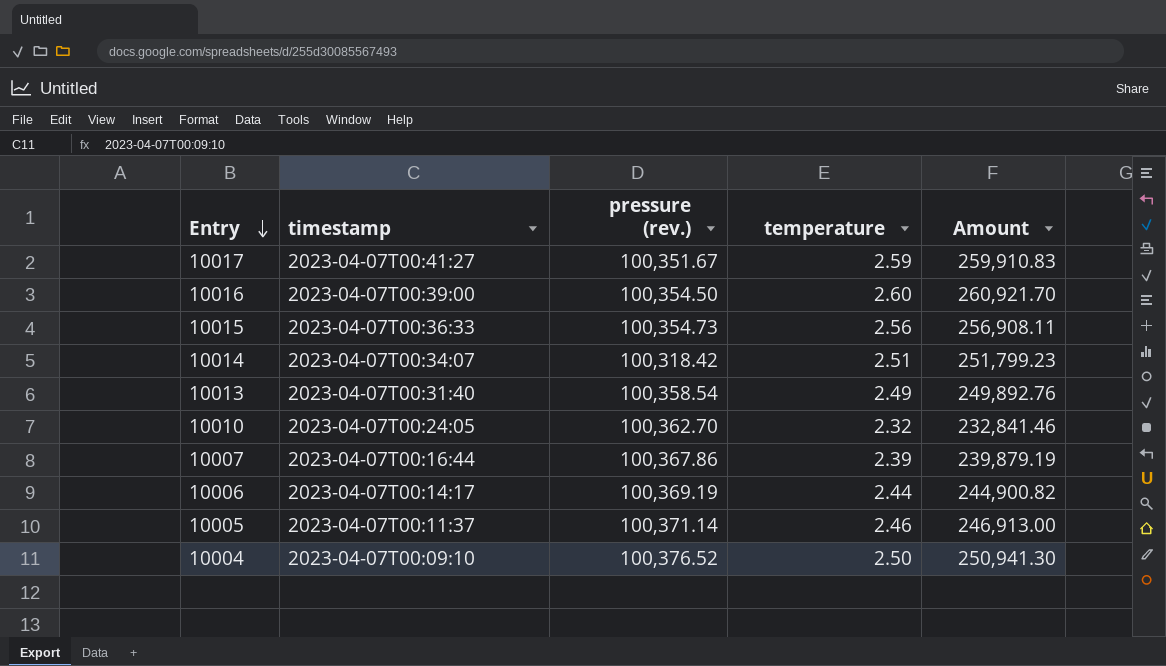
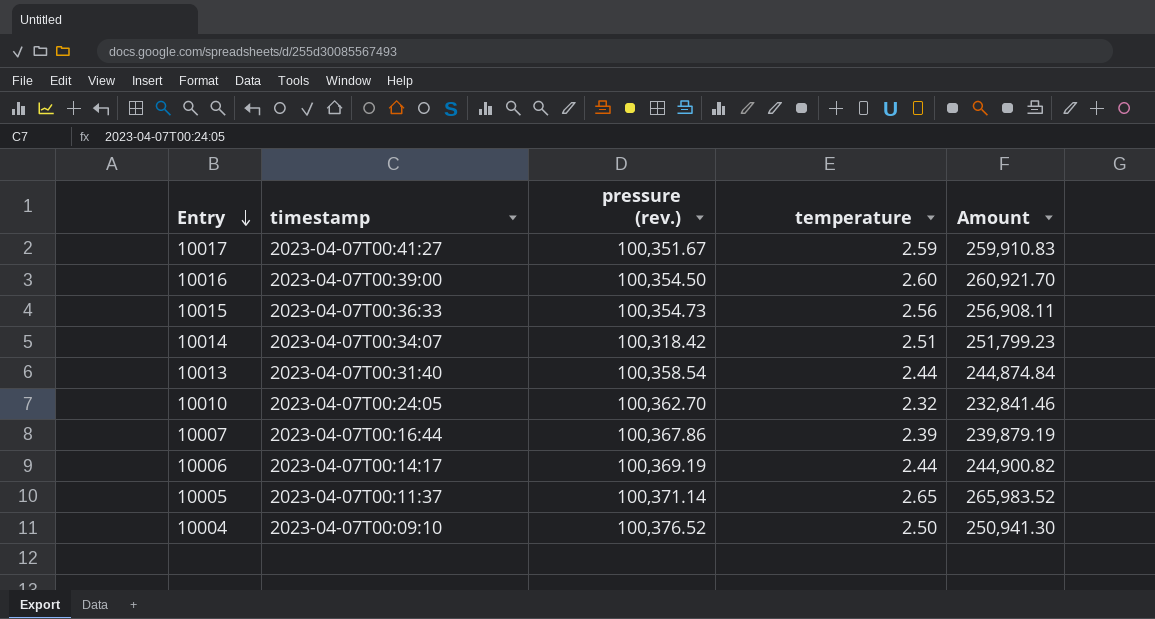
10013 | temperature: 2.49 -> 2.44
10013 | Amount: 249,892.76 -> 244,874.84
10005 | temperature: 2.46 -> 2.65
10005 | Amount: 246,913.00 -> 265,983.52

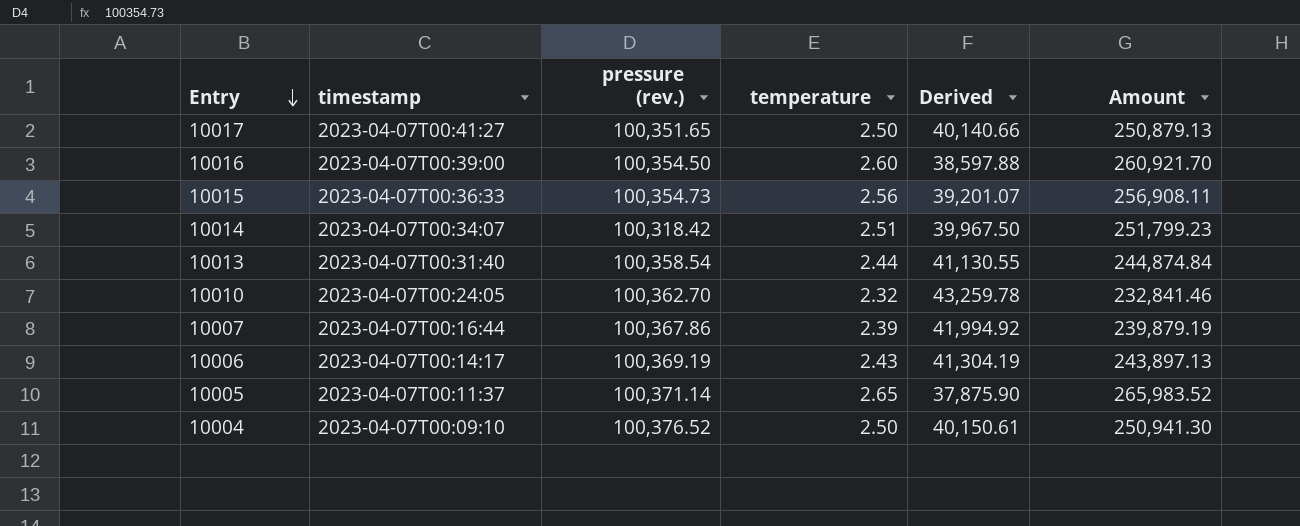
column Derived | formula: none -> [pressure (rev.)] / [temperature]
10017 | pressure (rev.): 100,351.67 -> 100,351.65
10017 | temperature: 2.59 -> 2.50
10017 | Amount: 259,910.83 -> 250,879.13
10006 | temperature: 2.44 -> 2.43
10006 | Amount: 244,900.82 -> 243,897.13

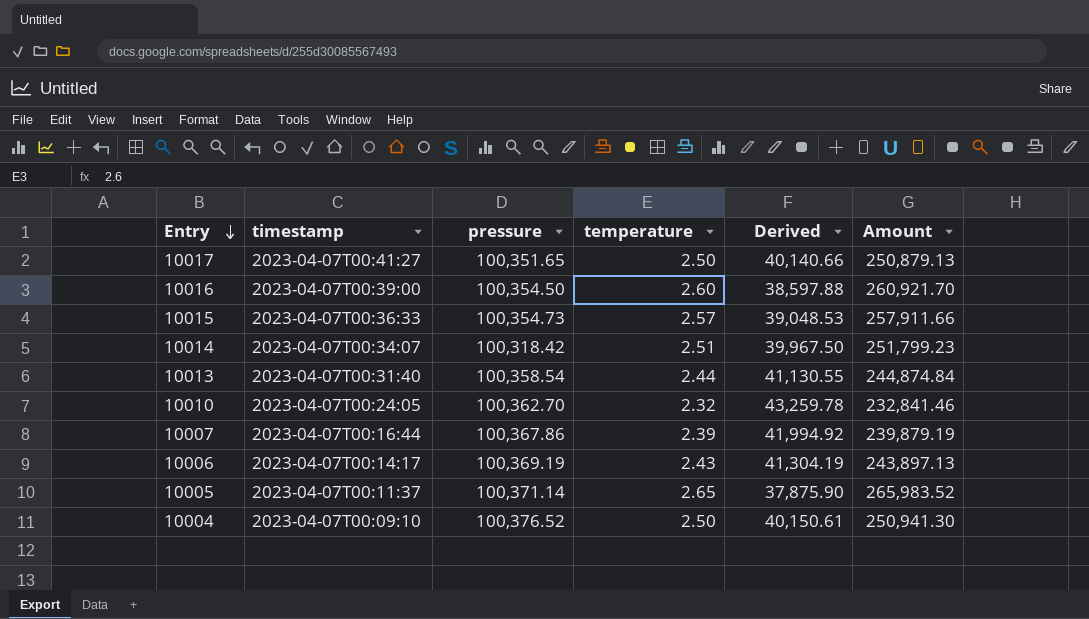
column name: pressure (rev.) -> pressure
10015 | temperature: 2.56 -> 2.57
10015 | Derived: 39,201.07 -> 39,048.53
10015 | Amount: 256,908.11 -> 257,911.66

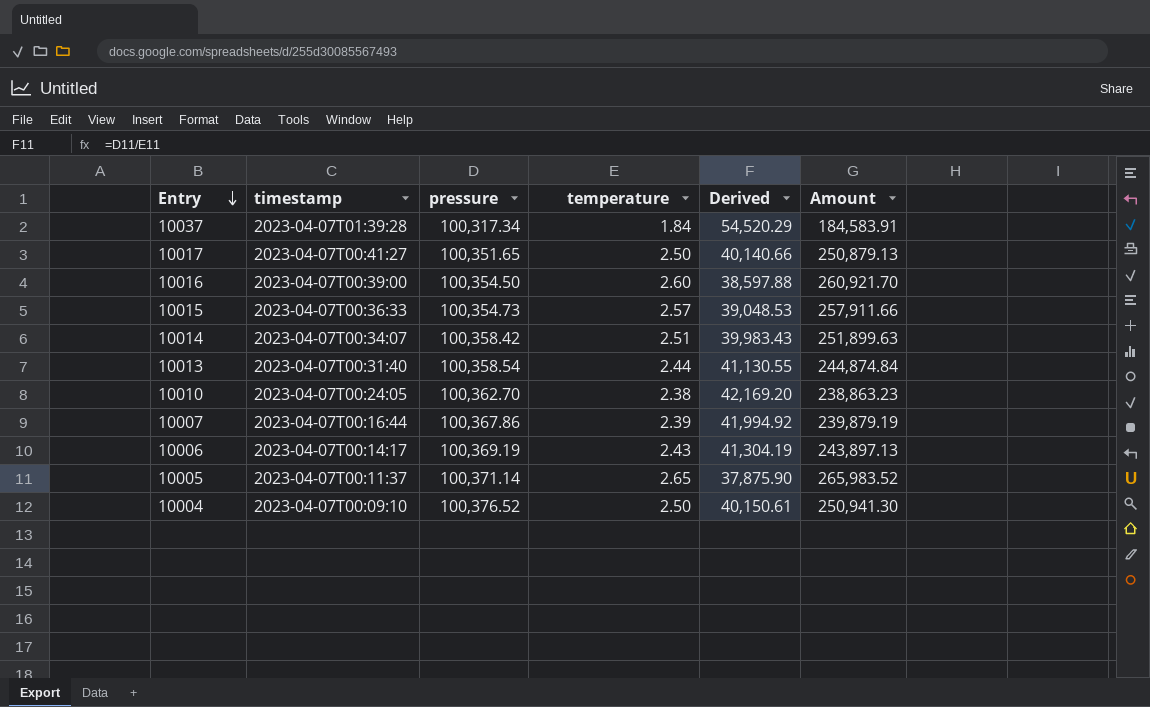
row 10037: none -> 2023-04-07T01:39:28 | 100,317.34 | 1.84 | 54,520.29 | 184,583.91
10014 | pressure: 100,318.42 -> 100,358.42
10014 | Derived: 39,967.50 -> 39,983.43
10014 | Amount: 251,799.23 -> 251,899.63
10010 | temperature: 2.32 -> 2.38
10010 | Derived: 43,259.78 -> 42,169.20
10010 | Amount: 232,841.46 -> 238,863.23

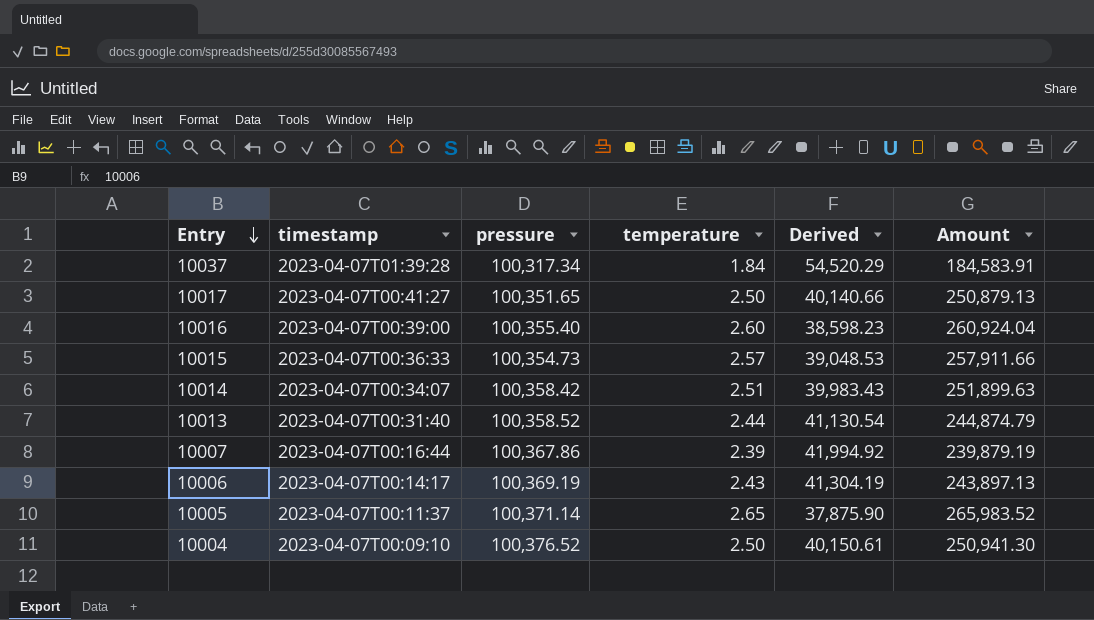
row 10010: 2023-04-07T00:24:05 | 100,362.70 | 2.38 | 42,169.20 | 238,863.23 -> none
10016 | pressure: 100,354.50 -> 100,355.40
10016 | Derived: 38,597.88 -> 38,598.23
10016 | Amount: 260,921.70 -> 260,924.04
10013 | pressure: 100,358.54 -> 100,358.52
10013 | Derived: 41,130.55 -> 41,130.54
10013 | Amount: 244,874.84 -> 244,874.79

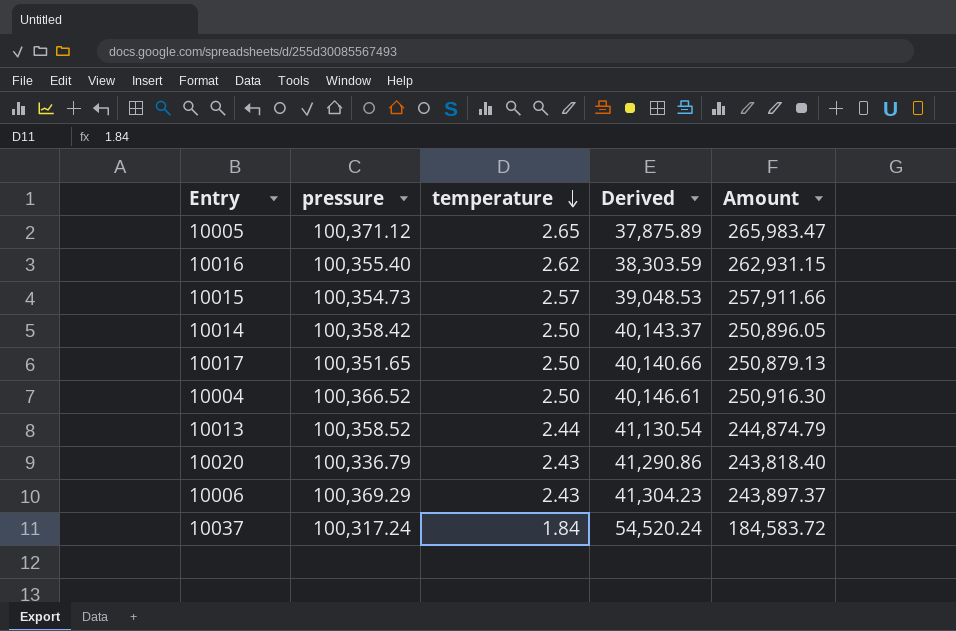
row order: Entry descending -> temperature descending
column timestamp | position: 2 -> none
row 10007: 2023-04-07T00:16:44 | 100,367.86 | 2.39 | 41,994.92 | 239,879.19 -> none
10005 | pressure: 100,371.14 -> 100,371.12
10005 | Derived: 37,875.90 -> 37,875.89
10005 | Amount: 265,983.52 -> 265,983.47
10016 | temperature: 2.60 -> 2.62
10016 | Derived: 38,598.23 -> 38,303.59
10016 | Amount: 260,924.04 -> 262,931.15
10014 | temperature: 2.51 -> 2.50
10014 | Derived: 39,983.43 -> 40,143.37
10014 | Amount: 251,899.63 -> 250,896.05
10004 | pressure: 100,376.52 -> 100,366.52
10004 | Derived: 40,150.61 -> 40,146.61
10004 | Amount: 250,941.30 -> 250,916.30
row 10020: none -> 100,336.79 | 2.43 | 41,290.86 | 243,818.40
10006 | pressure: 100,369.19 -> 100,369.29
10006 | Derived: 41,304.19 -> 41,304.23
10006 | Amount: 243,897.13 -> 243,897.37
10037 | pressure: 100,317.34 -> 100,317.24
10037 | Derived: 54,520.29 -> 54,520.24
10037 | Amount: 184,583.91 -> 184,583.72

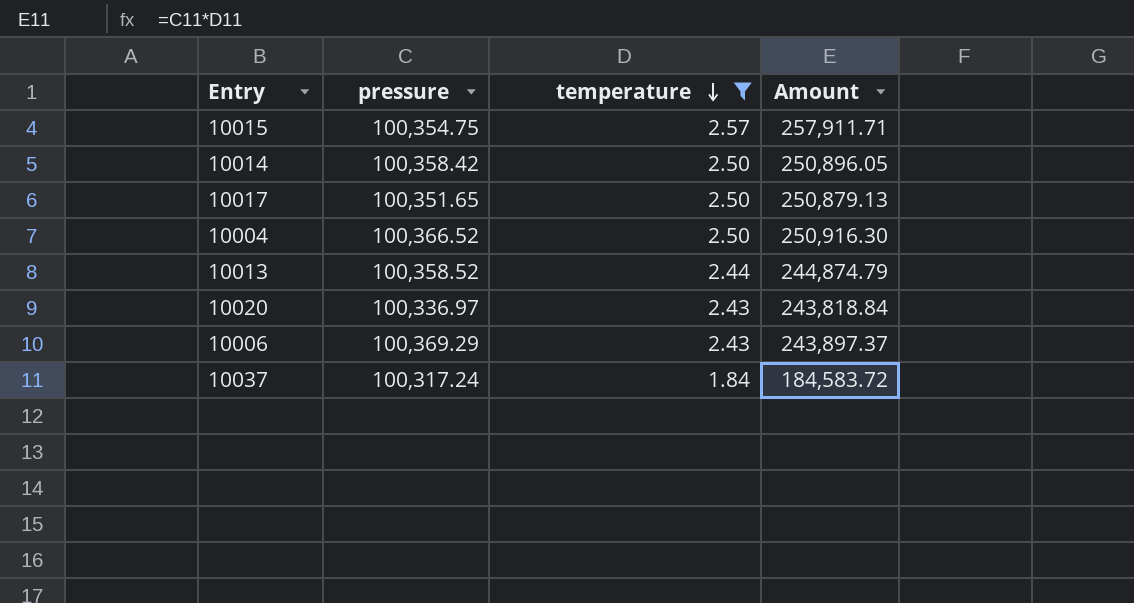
filter: none -> temperature <= 2.57
column Derived | formula: [pressure] / [temperature] -> none
10015 | pressure: 100,354.73 -> 100,354.75
10015 | Amount: 257,911.66 -> 257,911.71
10020 | pressure: 100,336.79 -> 100,336.97
10020 | Amount: 243,818.40 -> 243,818.84

